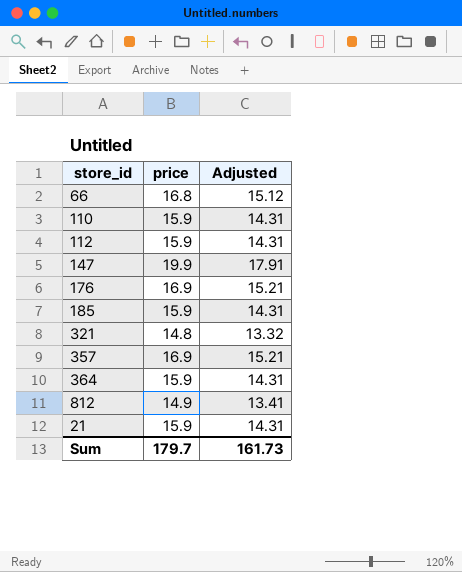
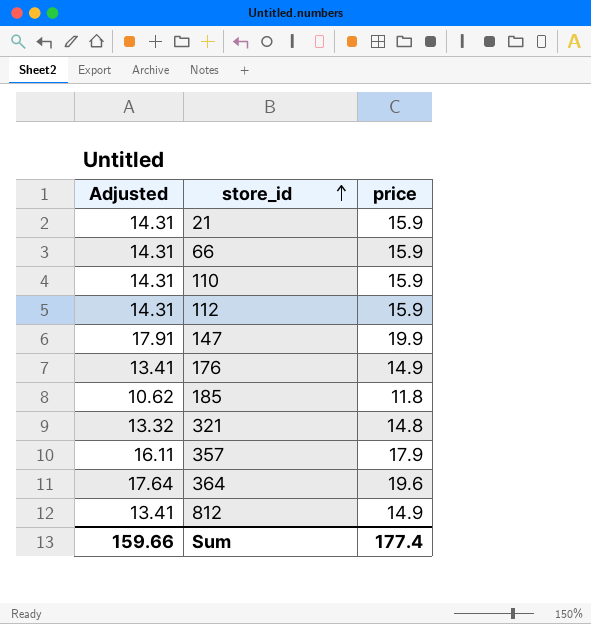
row order: none -> store_id ascending
column Adjusted | position: 3 -> 1
66 | Adjusted: 15.12 -> 14.31
66 | price: 16.8 -> 15.9
176 | Adjusted: 15.21 -> 13.41
176 | price: 16.9 -> 14.9
185 | Adjusted: 14.31 -> 10.62
185 | price: 15.9 -> 11.8
357 | Adjusted: 15.21 -> 16.11
357 | price: 16.9 -> 17.9
364 | Adjusted: 14.31 -> 17.64
364 | price: 15.9 -> 19.6
Sum | Adjusted: 161.73 -> 159.66
Sum | price: 179.7 -> 177.4

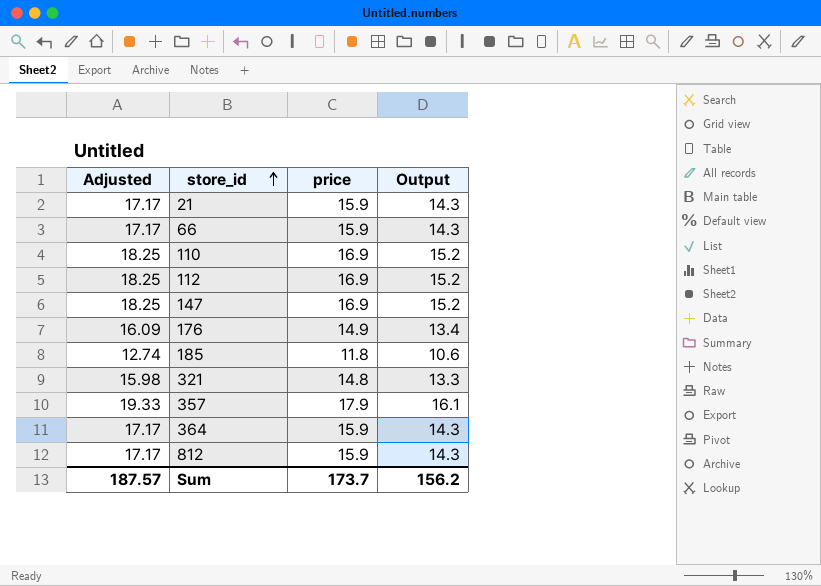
column Adjusted | formula: [price] * 0.9 -> [price] * 1.08
column Output | formula: none -> [price] * 0.9
110 | price: 15.9 -> 16.9
112 | price: 15.9 -> 16.9
147 | price: 19.9 -> 16.9
364 | price: 19.6 -> 15.9
812 | price: 14.9 -> 15.9
Sum | Adjusted: 159.66 -> 187.57
Sum | price: 177.4 -> 173.7

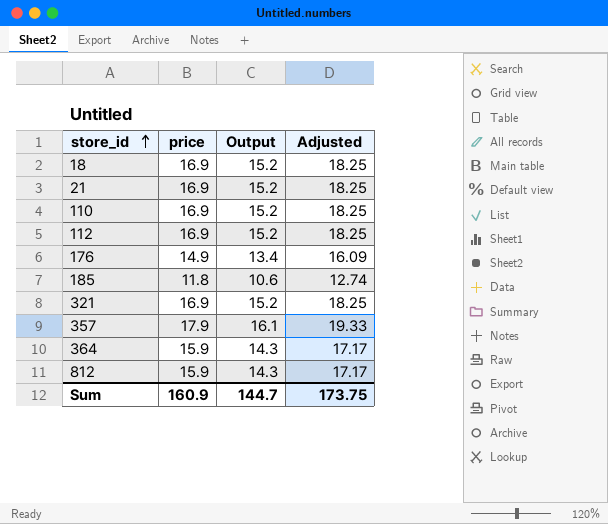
column Adjusted | position: 1 -> 4
row 66: 17.17 | 15.9 | 14.3 -> none
row 147: 18.25 | 16.9 | 15.2 -> none
row 18: none -> 16.9 | 15.2 | 18.25
21 | price: 15.9 -> 16.9
21 | Output: 14.3 -> 15.2
21 | Adjusted: 17.17 -> 18.25
321 | price: 14.8 -> 16.9
321 | Output: 13.3 -> 15.2
321 | Adjusted: 15.98 -> 18.25
Sum | price: 173.7 -> 160.9
Sum | Output: 156.2 -> 144.7
Sum | Adjusted: 187.57 -> 173.75

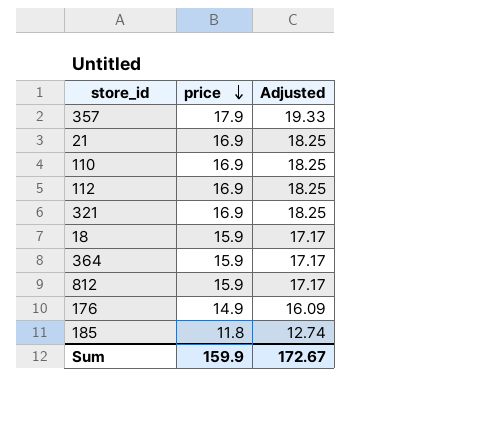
row order: store_id ascending -> price descending
column Output | formula: [price] * 0.9 -> none
18 | price: 16.9 -> 15.9
18 | Adjusted: 18.25 -> 17.17
Sum | price: 160.9 -> 159.9
Sum | Adjusted: 173.75 -> 172.67

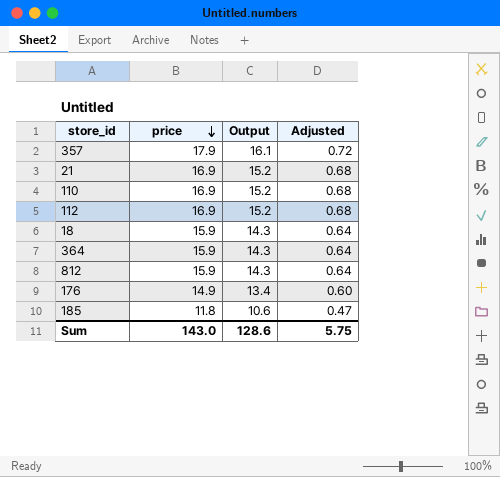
column Output | formula: none -> [price] * 0.9
column Adjusted | formula: [price] * 1.08 -> [price] * 0.04
row 321: 16.9 | 18.25 -> none
Sum | price: 159.9 -> 143.0
Sum | Adjusted: 172.67 -> 5.75

